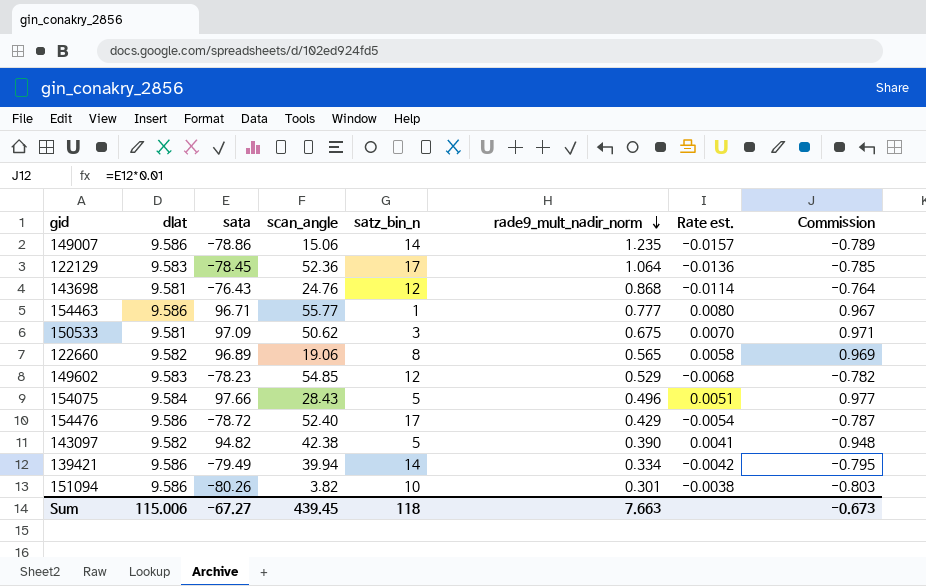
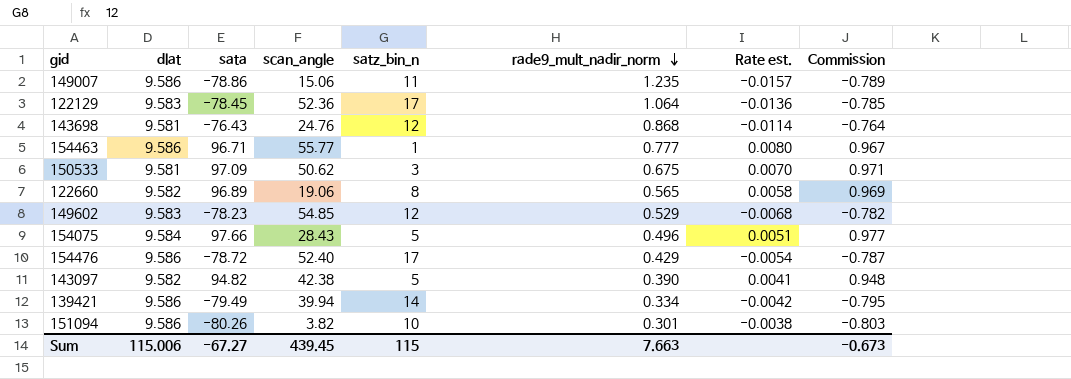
149007 | satz_bin_n: 14 -> 11
Sum | satz_bin_n: 118 -> 115

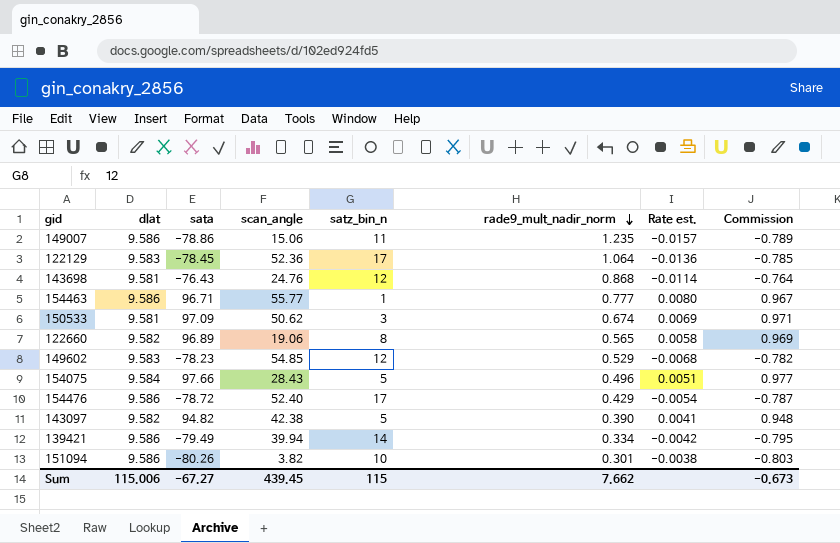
150533 | rade9_mult_nadir_norm: 0.675 -> 0.674
150533 | Rate est.: 0.0070 -> 0.0069
Sum | rade9_mult_nadir_norm: 7.663 -> 7.662

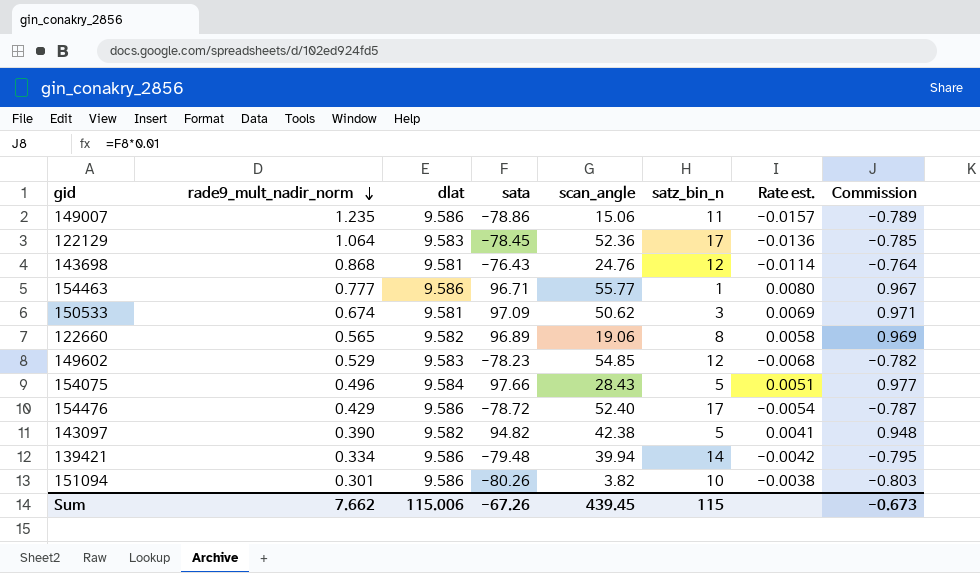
column rade9_mult_nadir_norm | position: 6 -> 2
139421 | sata: -79.49 -> -79.48
Sum | sata: -67.27 -> -67.26

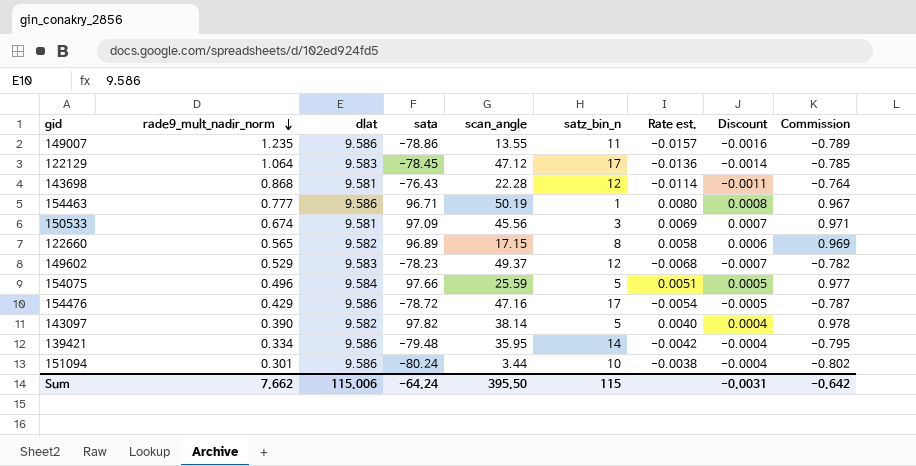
column Discount | formula: none -> [Rate est.] * 0.1
149007 | scan_angle: 15.06 -> 13.55
122129 | scan_angle: 52.36 -> 47.12
143698 | scan_angle: 24.76 -> 22.28
154463 | scan_angle: 55.77 -> 50.19
150533 | scan_angle: 50.62 -> 45.56
122660 | scan_angle: 19.06 -> 17.15
149602 | scan_angle: 54.85 -> 49.37
154075 | scan_angle: 28.43 -> 25.59
154476 | scan_angle: 52.40 -> 47.16
143097 | sata: 94.82 -> 97.82
143097 | scan_angle: 42.38 -> 38.14
143097 | Rate est.: 0.0041 -> 0.0040
143097 | Commission: 0.948 -> 0.978
139421 | scan_angle: 39.94 -> 35.95
151094 | sata: -80.26 -> -80.24
151094 | scan_angle: 3.82 -> 3.44
151094 | Commission: -0.803 -> -0.802
Sum | sata: -67.26 -> -64.24
Sum | scan_angle: 439.45 -> 395.50
Sum | Commission: -0.673 -> -0.642

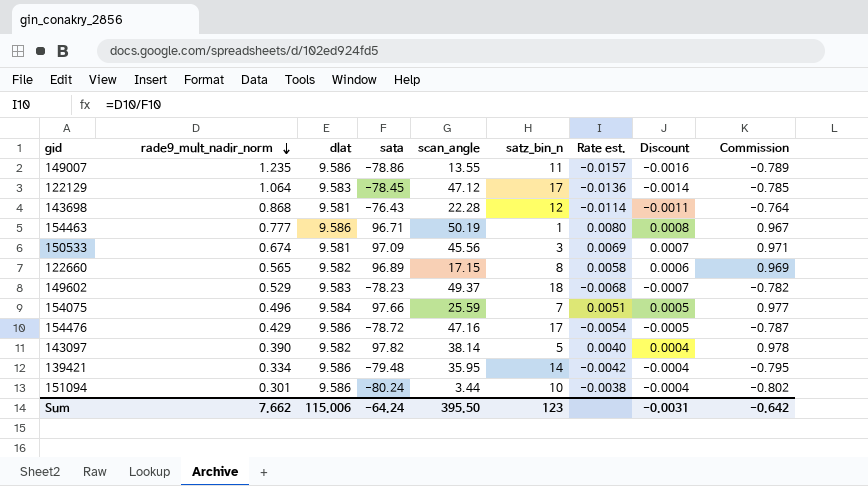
149602 | satz_bin_n: 12 -> 18
154075 | satz_bin_n: 5 -> 7
Sum | satz_bin_n: 115 -> 123

